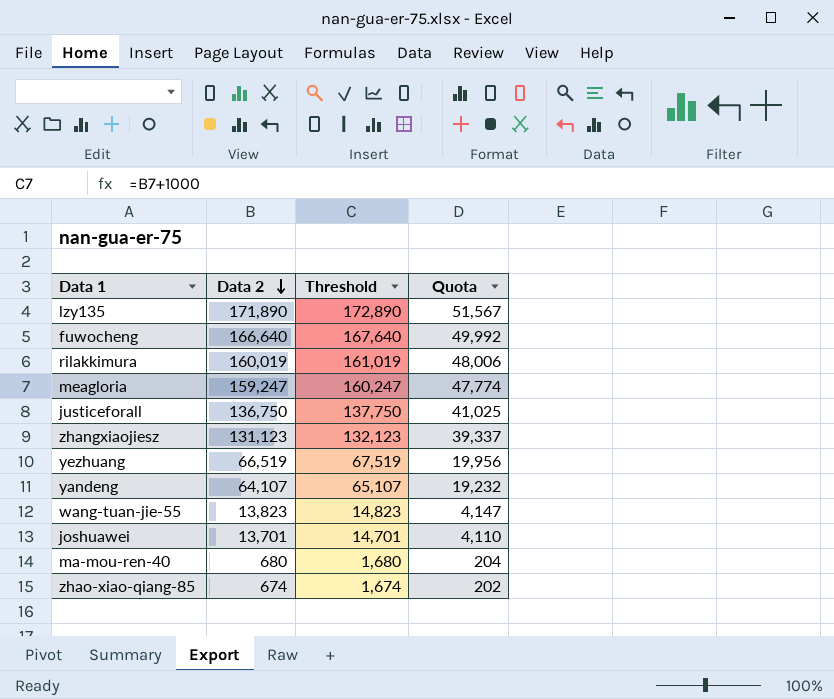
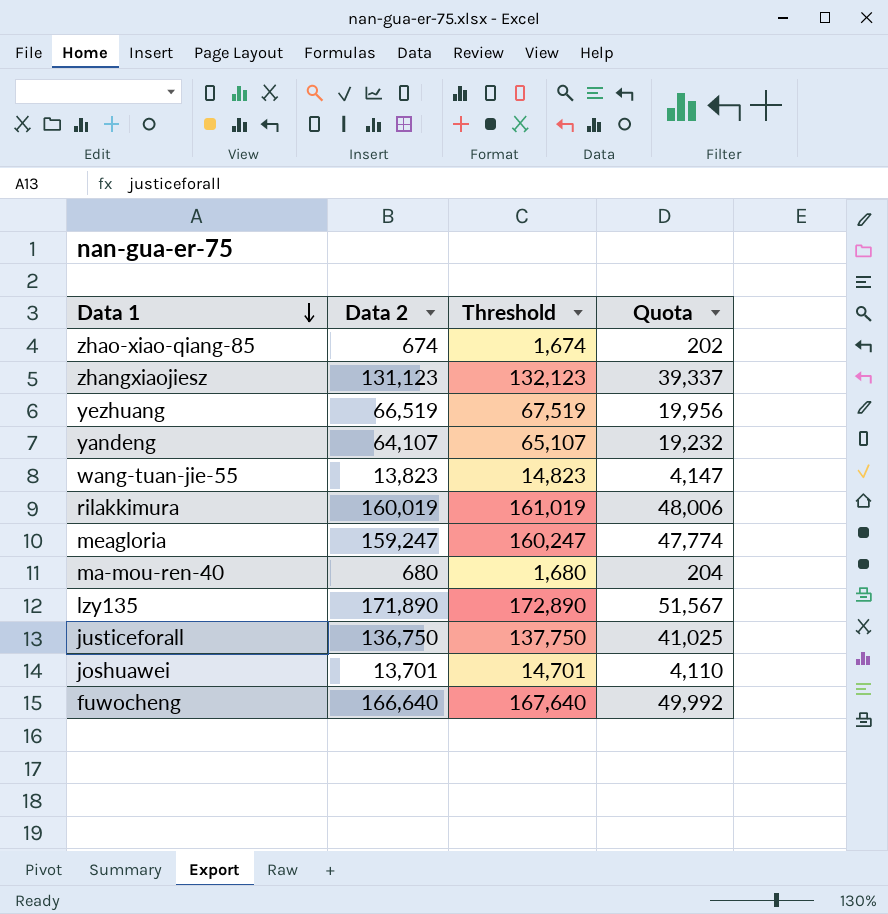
row order: Data 2 descending -> Data 1 descending

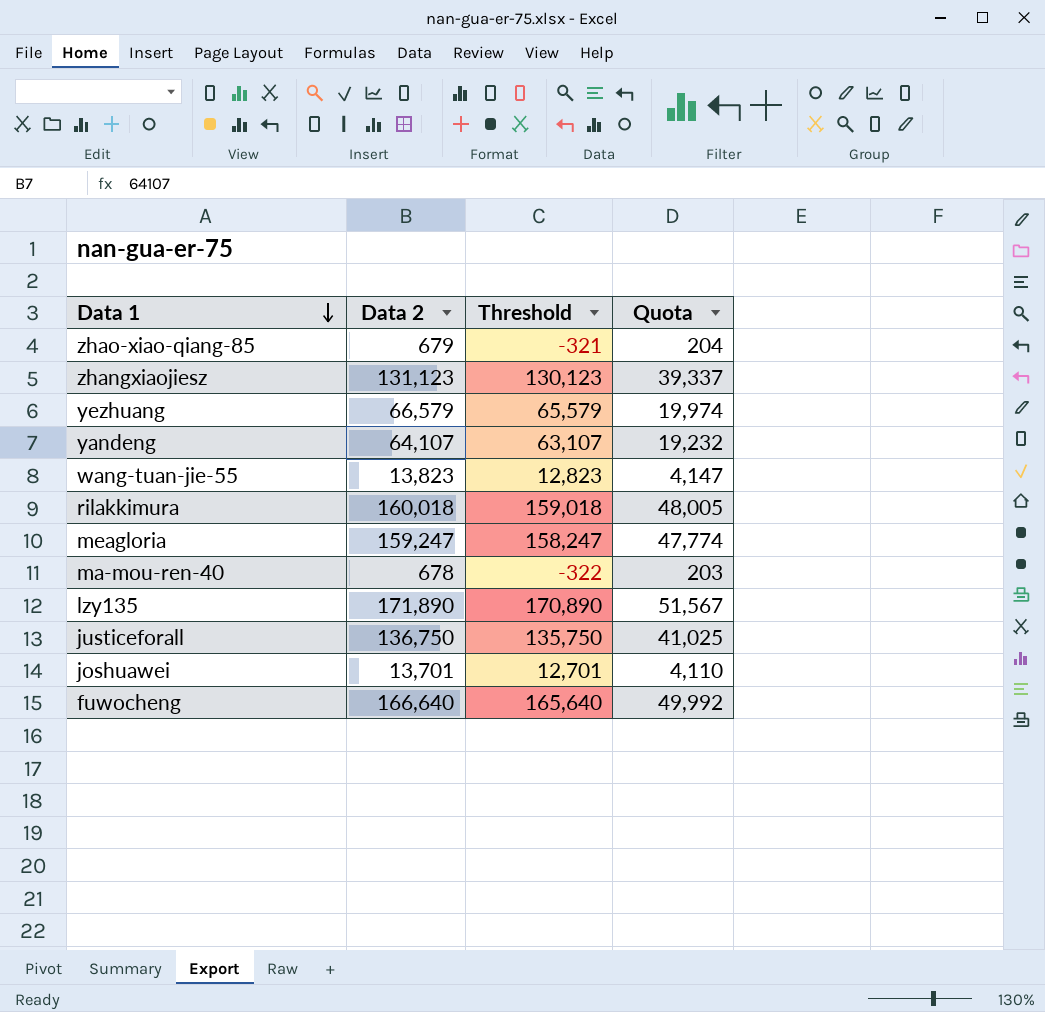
column Threshold | formula: [Data 2] + 1000 -> [Data 2] - 1000
zhao-xiao-qiang-85 | Data 2: 674 -> 679
zhao-xiao-qiang-85 | Quota: 202 -> 204
yezhuang | Data 2: 66,519 -> 66,579
yezhuang | Quota: 19,956 -> 19,974
rilakkimura | Data 2: 160,019 -> 160,018
rilakkimura | Quota: 48,006 -> 48,005
ma-mou-ren-40 | Data 2: 680 -> 678
ma-mou-ren-40 | Quota: 204 -> 203

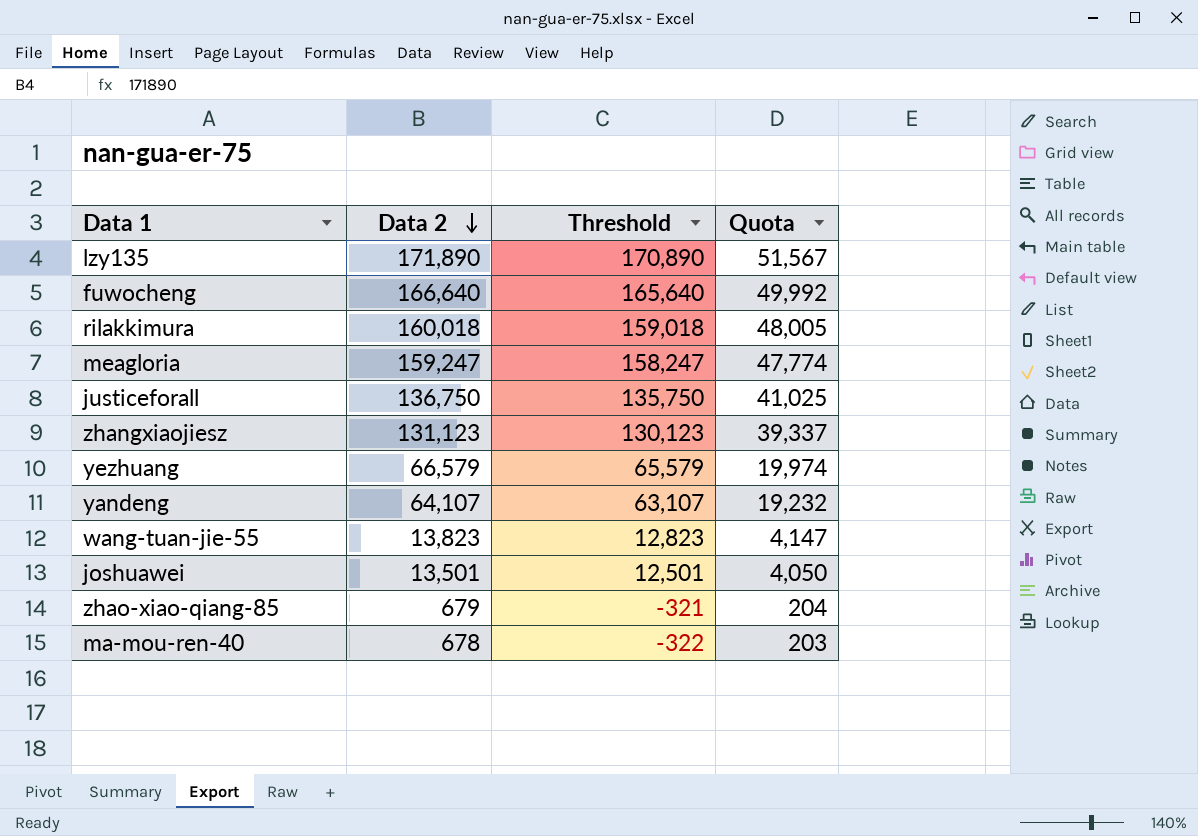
row order: Data 1 descending -> Data 2 descending
joshuawei | Data 2: 13,701 -> 13,501
joshuawei | Threshold: 12,701 -> 12,501
joshuawei | Quota: 4,110 -> 4,050

